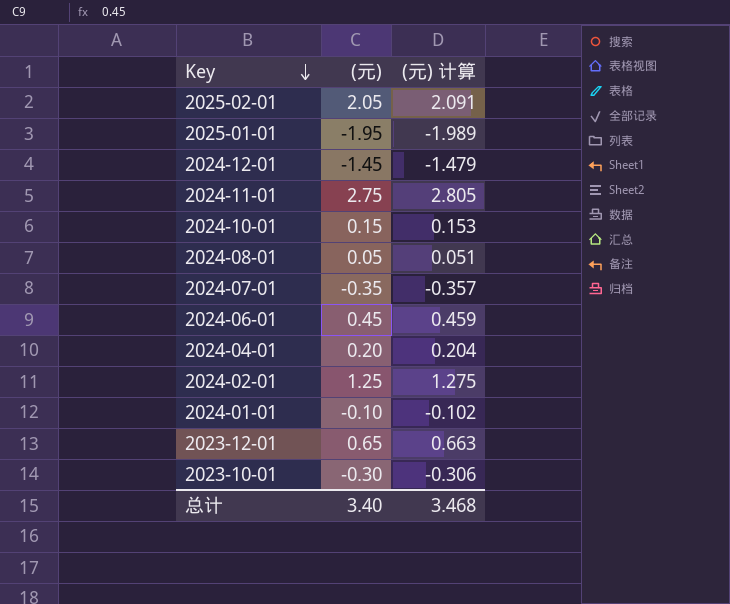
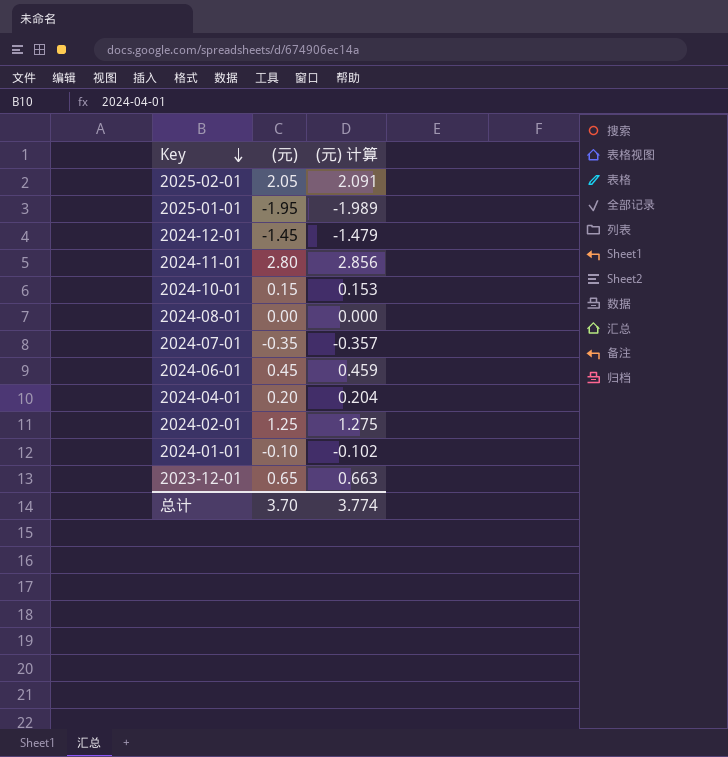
row 2023-10-01: -0.30 | -0.306 -> none
2024-11-01 | (元): 2.75 -> 2.80
2024-11-01 | (元) 计算: 2.805 -> 2.856
2024-08-01 | (元): 0.05 -> 0.00
2024-08-01 | (元) 计算: 0.051 -> 0.000
总计 | (元): 3.40 -> 3.70
总计 | (元) 计算: 3.468 -> 3.774

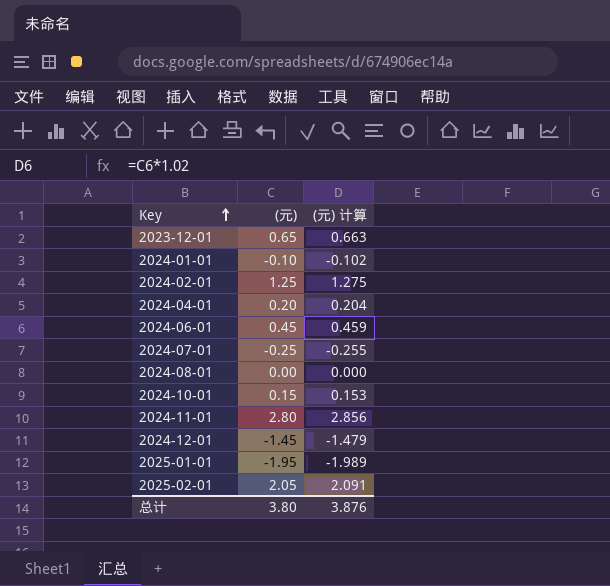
row order: Key descending -> Key ascending
2024-07-01 | (元): -0.35 -> -0.25
2024-07-01 | (元) 计算: -0.357 -> -0.255
总计 | (元): 3.70 -> 3.80
总计 | (元) 计算: 3.774 -> 3.876

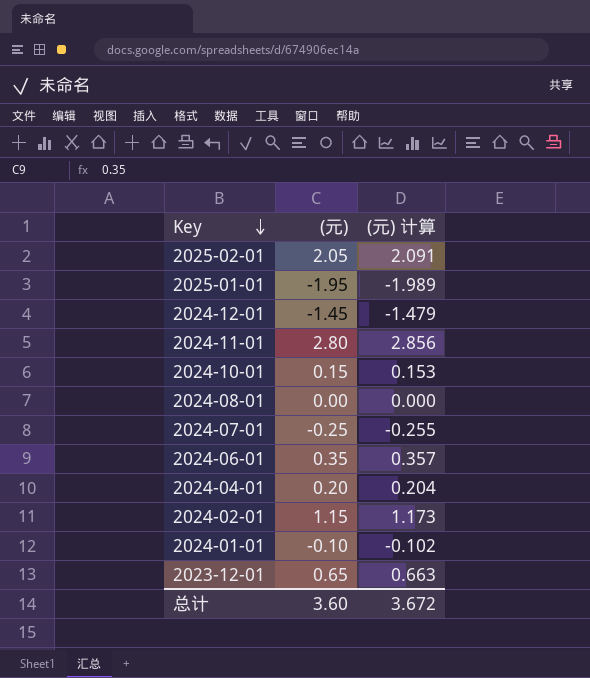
row order: Key ascending -> Key descending
2024-06-01 | (元): 0.45 -> 0.35
2024-06-01 | (元) 计算: 0.459 -> 0.357
2024-02-01 | (元): 1.25 -> 1.15
2024-02-01 | (元) 计算: 1.275 -> 1.173
总计 | (元): 3.80 -> 3.60
总计 | (元) 计算: 3.876 -> 3.672

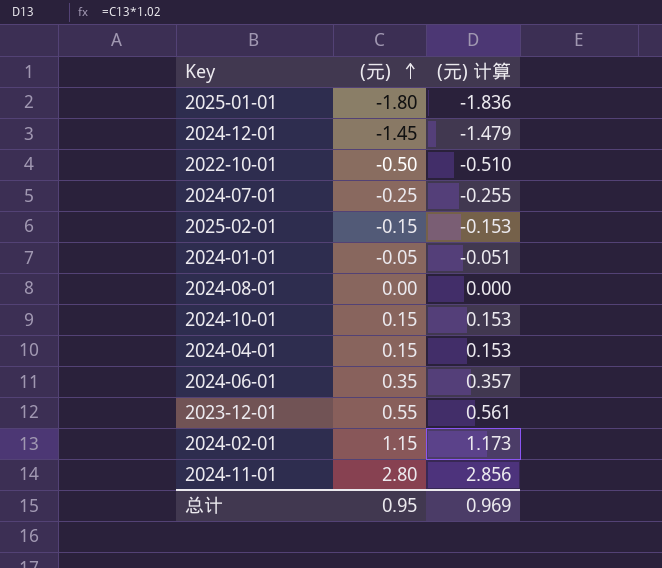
row order: Key descending -> (元) ascending
2025-01-01 | (元): -1.95 -> -1.80
2025-01-01 | (元) 计算: -1.989 -> -1.836
row 2022-10-01: none -> -0.50 | -0.510
2025-02-01 | (元): 2.05 -> -0.15
2025-02-01 | (元) 计算: 2.091 -> -0.153
2024-01-01 | (元): -0.10 -> -0.05
2024-01-01 | (元) 计算: -0.102 -> -0.051
2024-04-01 | (元): 0.20 -> 0.15
2024-04-01 | (元) 计算: 0.204 -> 0.153
2023-12-01 | (元): 0.65 -> 0.55
2023-12-01 | (元) 计算: 0.663 -> 0.561
总计 | (元): 3.60 -> 0.95
总计 | (元) 计算: 3.672 -> 0.969

